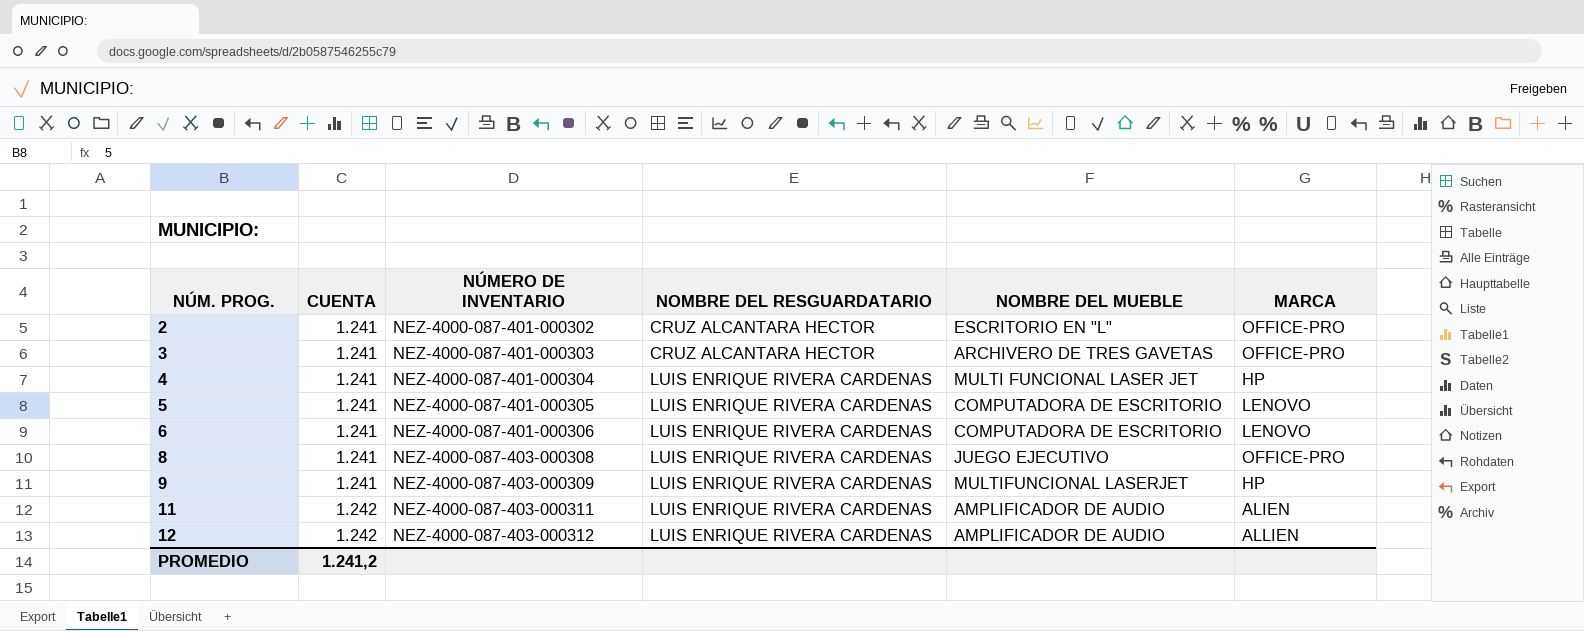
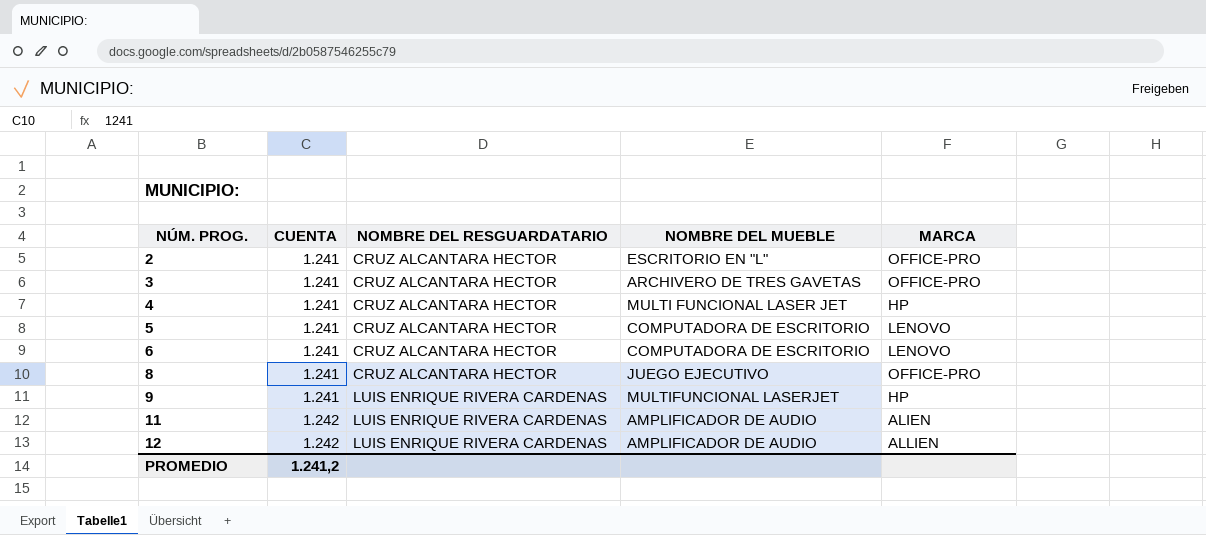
column NÚMERO DE INVENTARIO | position: 3 -> none
4 | NOMBRE DEL RESGUARDATARIO: LUIS ENRIQUE RIVERA CARDENAS -> CRUZ ALCANTARA HECTOR
5 | NOMBRE DEL RESGUARDATARIO: LUIS ENRIQUE RIVERA CARDENAS -> CRUZ ALCANTARA HECTOR
6 | NOMBRE DEL RESGUARDATARIO: LUIS ENRIQUE RIVERA CARDENAS -> CRUZ ALCANTARA HECTOR
8 | NOMBRE DEL RESGUARDATARIO: LUIS ENRIQUE RIVERA CARDENAS -> CRUZ ALCANTARA HECTOR

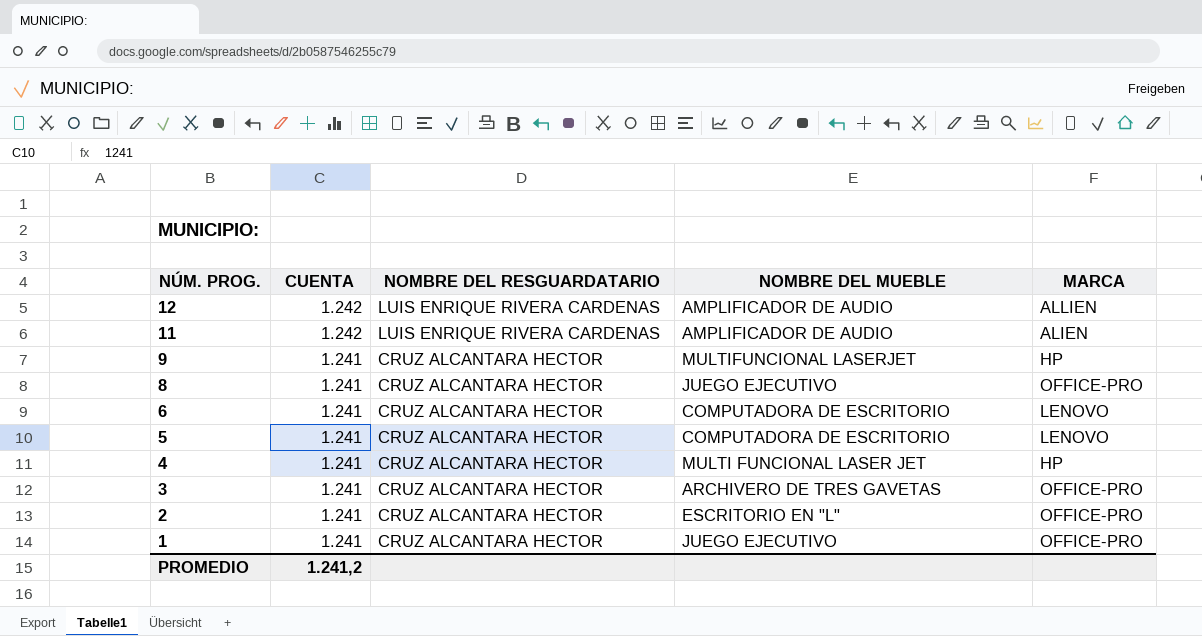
row order: NÚM. PROG. ascending -> NÚM. PROG. descending
9 | NOMBRE DEL RESGUARDATARIO: LUIS ENRIQUE RIVERA CARDENAS -> CRUZ ALCANTARA HECTOR
row 1: none -> 1.241 | CRUZ ALCANTARA HECTOR | JUEGO EJECUTIVO | OFFICE-PRO

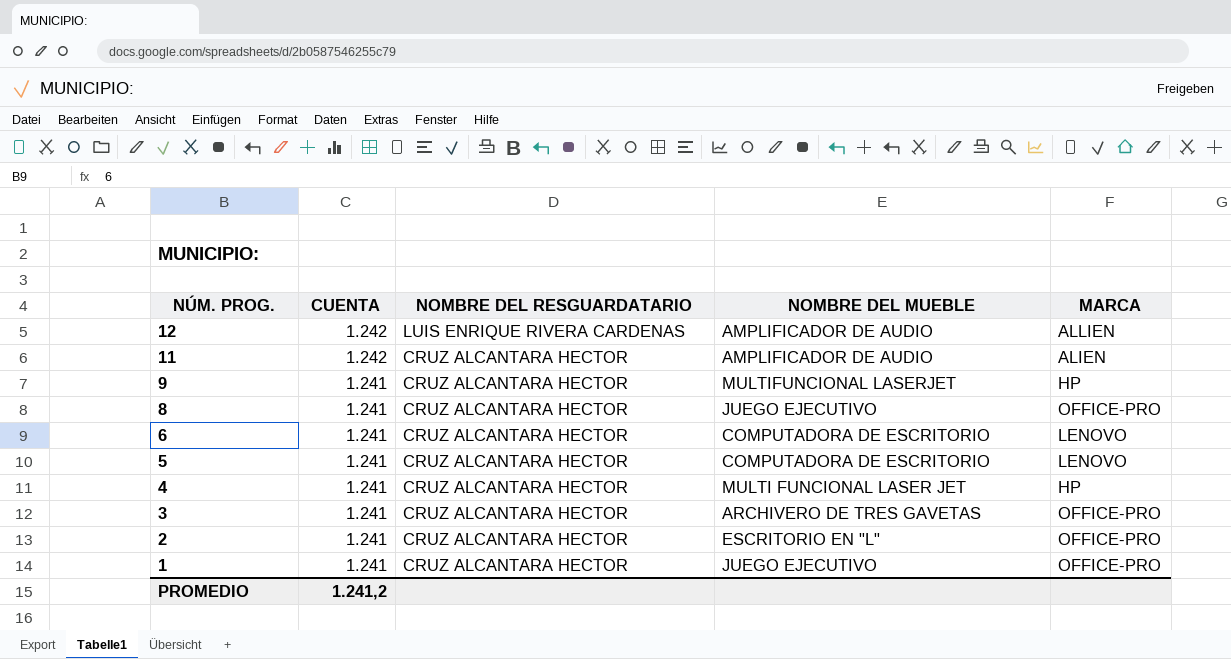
11 | NOMBRE DEL RESGUARDATARIO: LUIS ENRIQUE RIVERA CARDENAS -> CRUZ ALCANTARA HECTOR

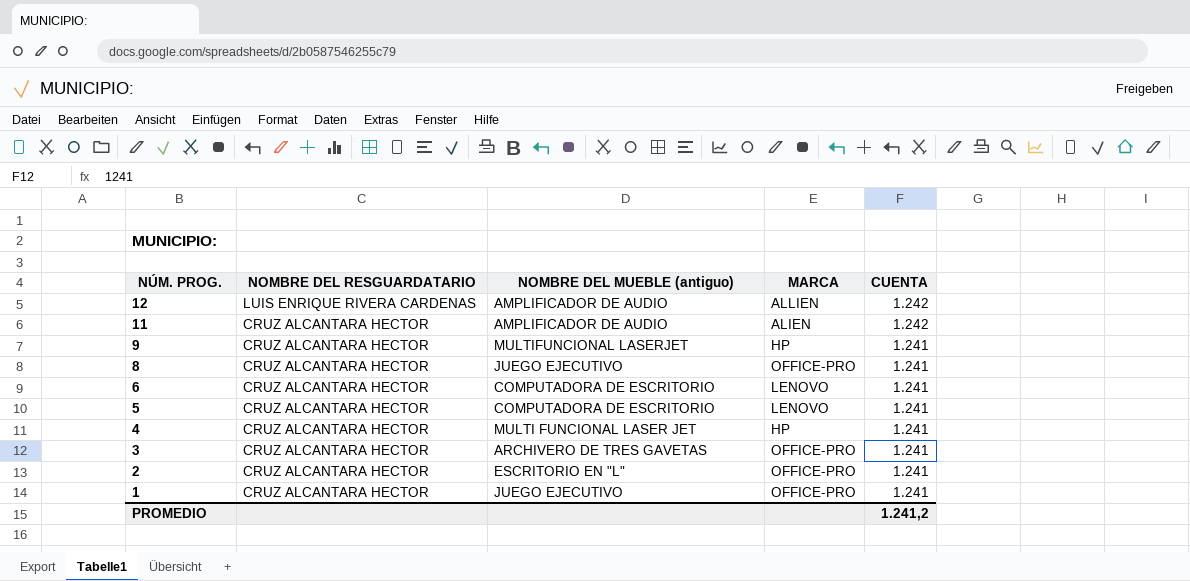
column name: NOMBRE DEL MUEBLE -> NOMBRE DEL MUEBLE (antiguo)
column CUENTA | position: 2 -> 5

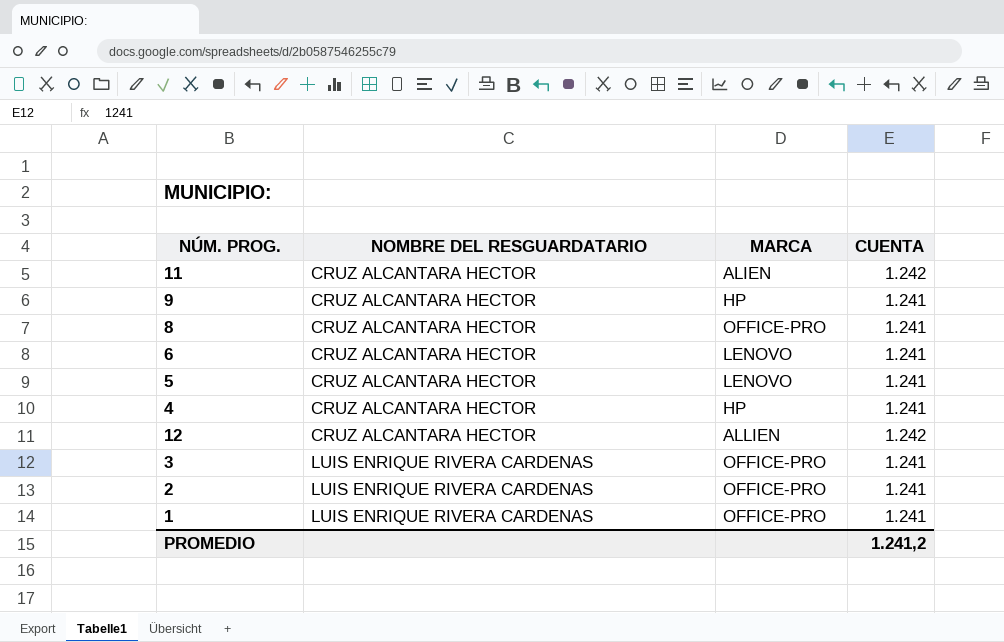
row order: NÚM. PROG. descending -> NOMBRE DEL RESGUARDATARIO ascending
column NOMBRE DEL MUEBLE (antiguo) | position: 3 -> none
12 | NOMBRE DEL RESGUARDATARIO: LUIS ENRIQUE RIVERA CARDENAS -> CRUZ ALCANTARA HECTOR
3 | NOMBRE DEL RESGUARDATARIO: CRUZ ALCANTARA HECTOR -> LUIS ENRIQUE RIVERA CARDENAS
2 | NOMBRE DEL RESGUARDATARIO: CRUZ ALCANTARA HECTOR -> LUIS ENRIQUE RIVERA CARDENAS
1 | NOMBRE DEL RESGUARDATARIO: CRUZ ALCANTARA HECTOR -> LUIS ENRIQUE RIVERA CARDENAS

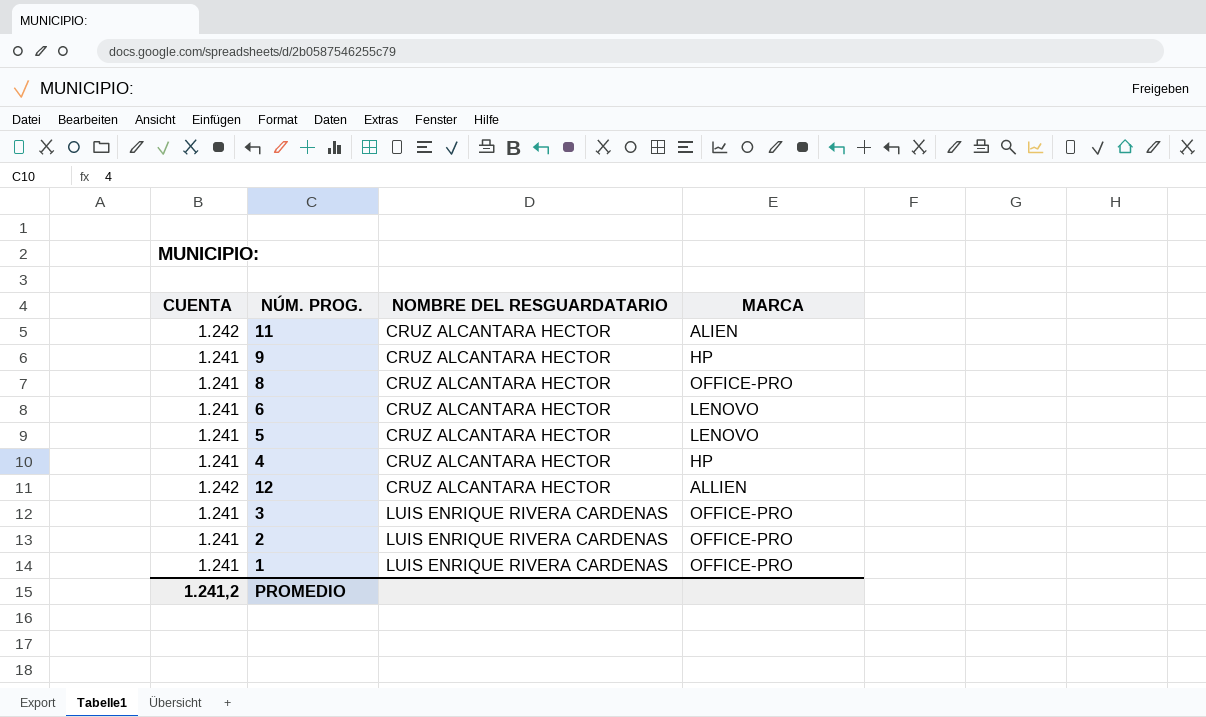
column CUENTA | position: 4 -> 1

